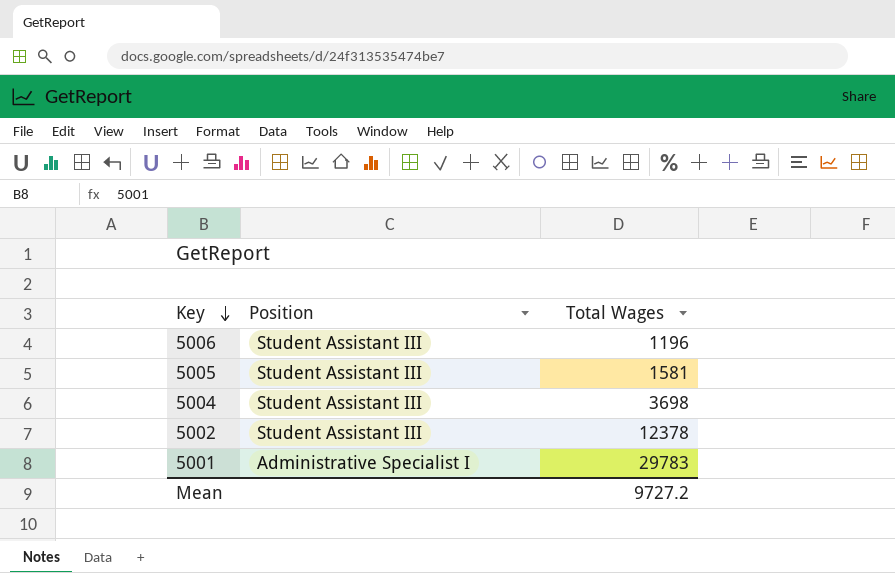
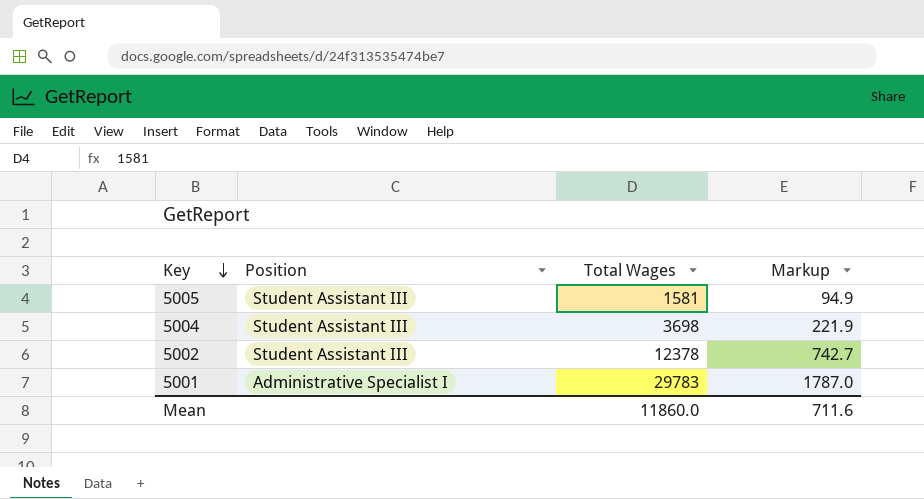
column Markup | formula: none -> [Total Wages] * 0.06
row 5006: Student Assistant III | 1196 -> none
Mean | Total Wages: 9727.2 -> 11860.0

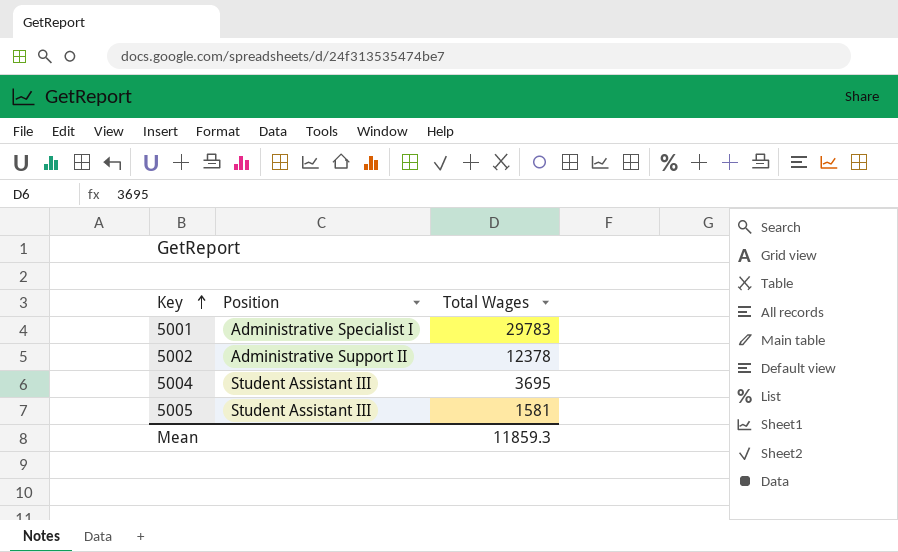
row order: Key descending -> Key ascending
column Markup | formula: [Total Wages] * 0.06 -> none
5002 | Position: Student Assistant III -> Administrative Support II
5004 | Total Wages: 3698 -> 3695
Mean | Total Wages: 11860.0 -> 11859.3

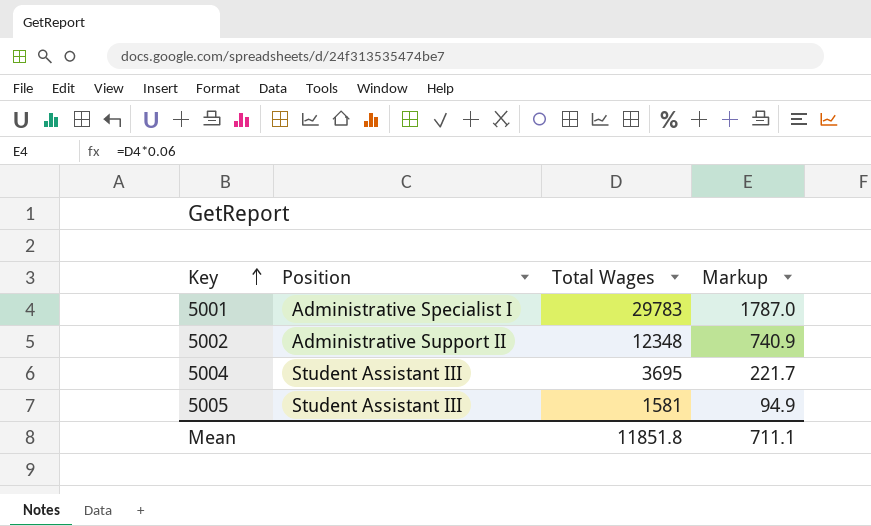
column Markup | formula: none -> [Total Wages] * 0.06
5002 | Total Wages: 12378 -> 12348
Mean | Total Wages: 11859.3 -> 11851.8

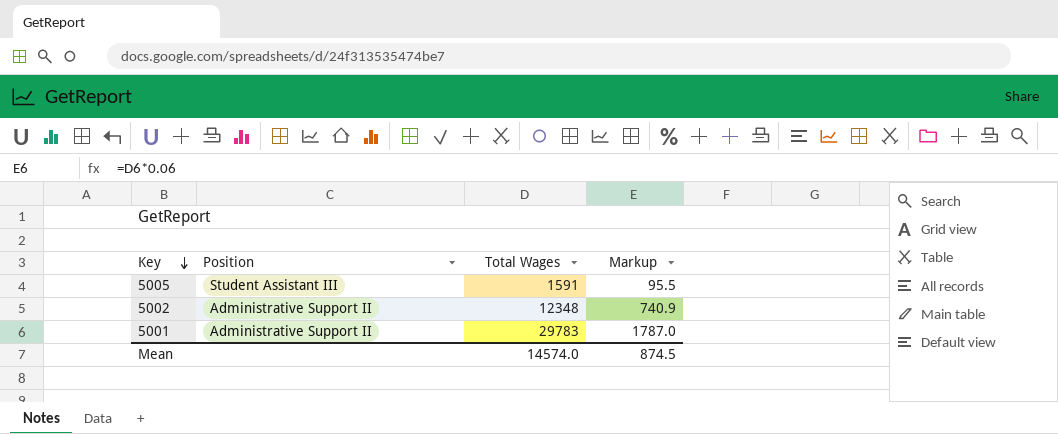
row order: Key ascending -> Key descending
row 5004: Student Assistant III | 3695 | 221.7 -> none
5005 | Total Wages: 1581 -> 1591
5005 | Markup: 94.9 -> 95.5
5001 | Position: Administrative Specialist I -> Administrative Support II
Mean | Total Wages: 11851.8 -> 14574.0
Mean | Markup: 711.1 -> 874.5

